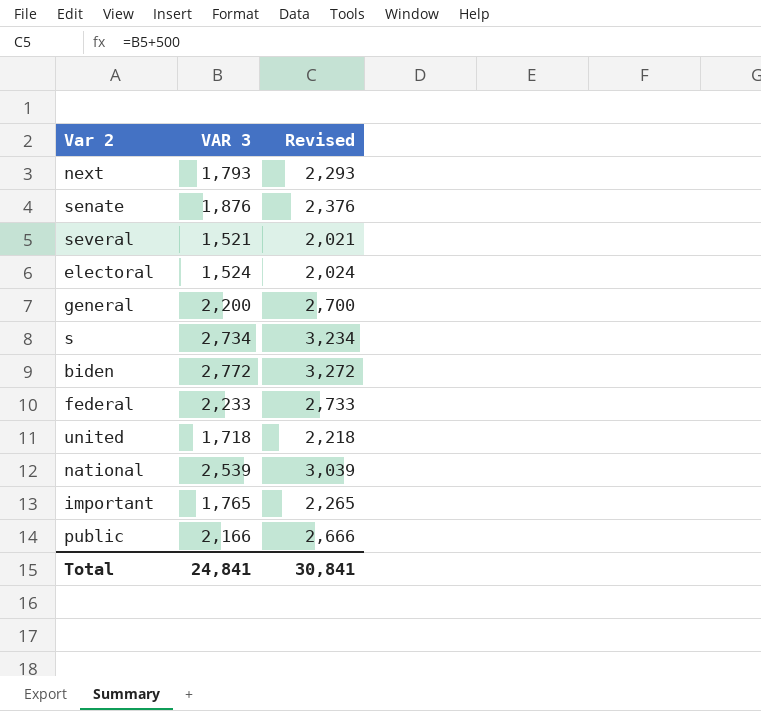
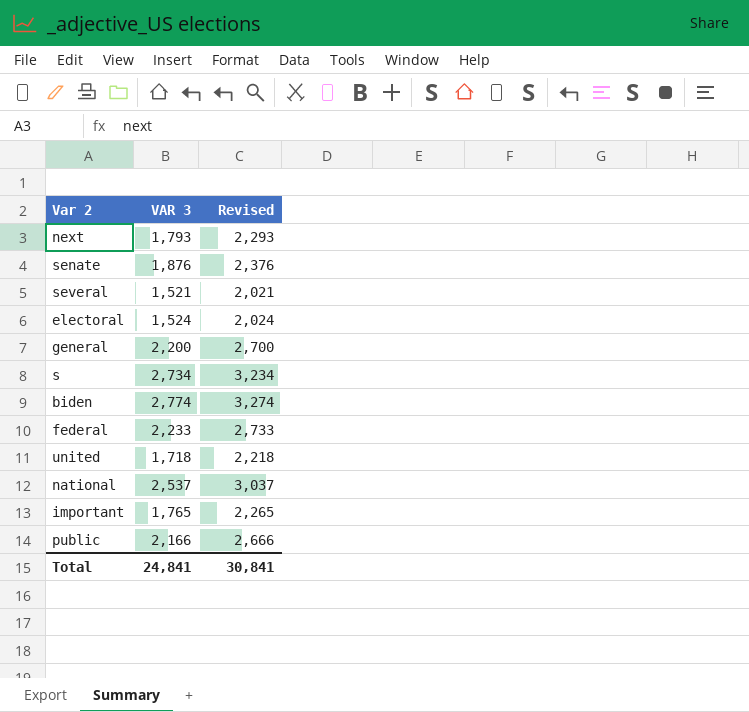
biden | VAR 3: 2,772 -> 2,774
biden | Revised: 3,272 -> 3,274
national | VAR 3: 2,539 -> 2,537
national | Revised: 3,039 -> 3,037

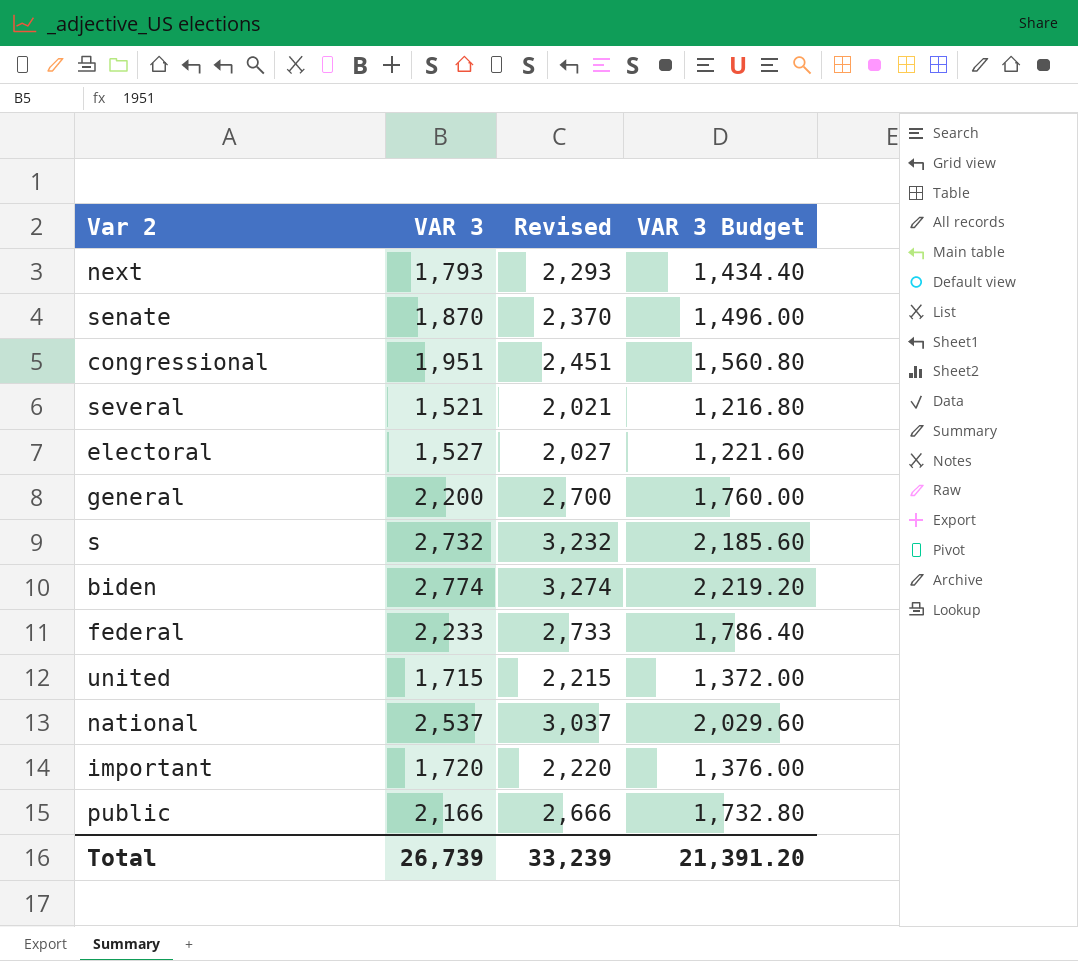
column VAR 3 Budget | formula: none -> [VAR 3] * 0.8
senate | VAR 3: 1,876 -> 1,870
senate | Revised: 2,376 -> 2,370
row congressional: none -> 1,951 | 2,451 | 1,560.80
electoral | VAR 3: 1,524 -> 1,527
electoral | Revised: 2,024 -> 2,027
s | VAR 3: 2,734 -> 2,732
s | Revised: 3,234 -> 3,232
united | VAR 3: 1,718 -> 1,715
united | Revised: 2,218 -> 2,215
important | VAR 3: 1,765 -> 1,720
important | Revised: 2,265 -> 2,220
Total | VAR 3: 24,841 -> 26,739
Total | Revised: 30,841 -> 33,239

